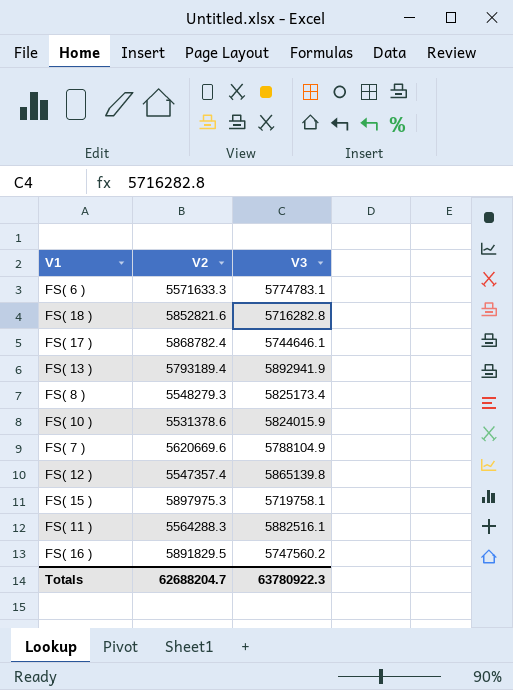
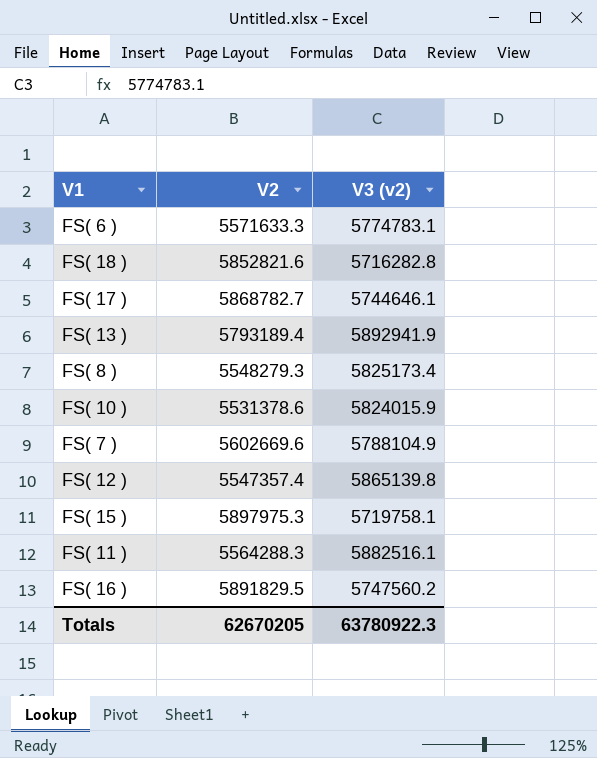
column name: V3 -> V3 (v2)
FS( 17 ) | V2: 5868782.4 -> 5868782.7
FS( 7 ) | V2: 5620669.6 -> 5602669.6
Totals | V2: 62688204.7 -> 62670205

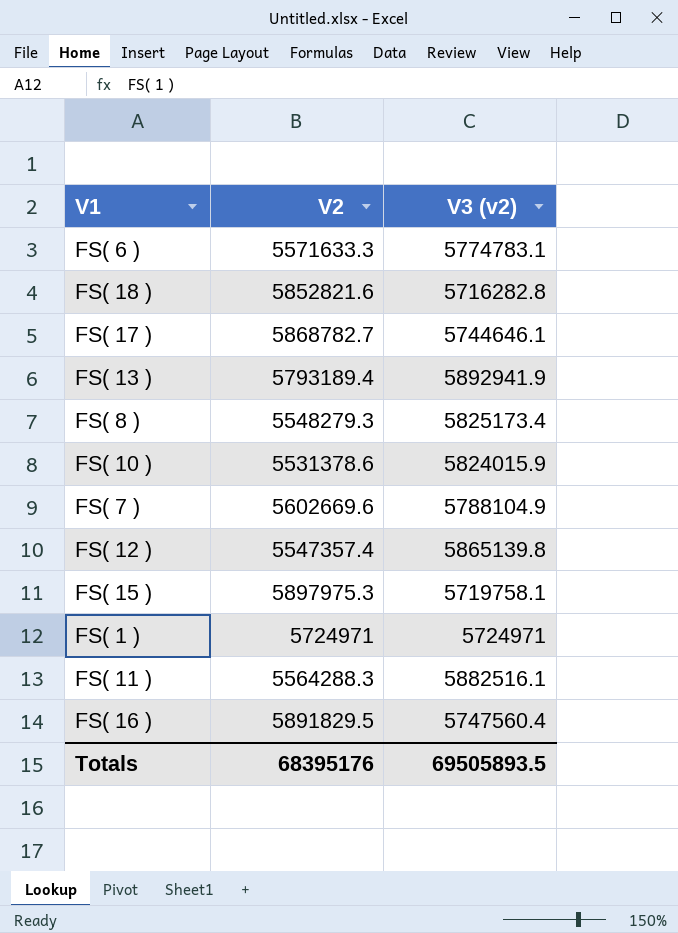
row FS( 1 ): none -> 5724971 | 5724971
FS( 16 ) | V3 (v2): 5747560.2 -> 5747560.4
Totals | V2: 62670205 -> 68395176
Totals | V3 (v2): 63780922.3 -> 69505893.5

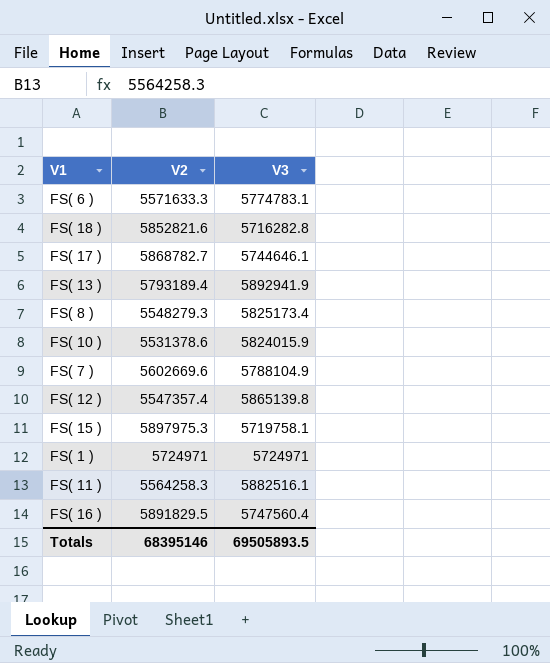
column name: V3 (v2) -> V3
FS( 11 ) | V2: 5564288.3 -> 5564258.3
Totals | V2: 68395176 -> 68395146

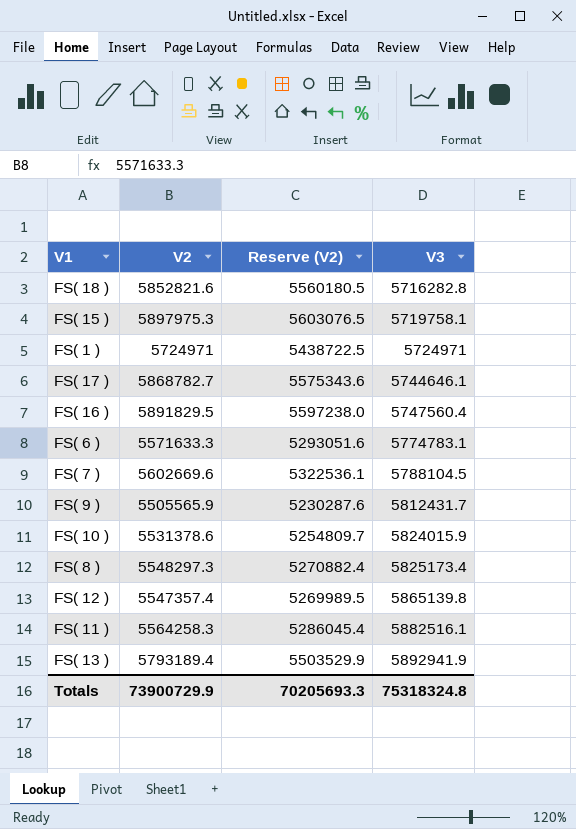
row order: none -> V3 ascending
column Reserve (V2) | formula: none -> [V2] * 0.95
FS( 7 ) | V3: 5788104.9 -> 5788104.5
row FS( 9 ): none -> 5505565.9 | 5230287.6 | 5812431.7
FS( 8 ) | V2: 5548279.3 -> 5548297.3
Totals | V2: 68395146 -> 73900729.9
Totals | V3: 69505893.5 -> 75318324.8

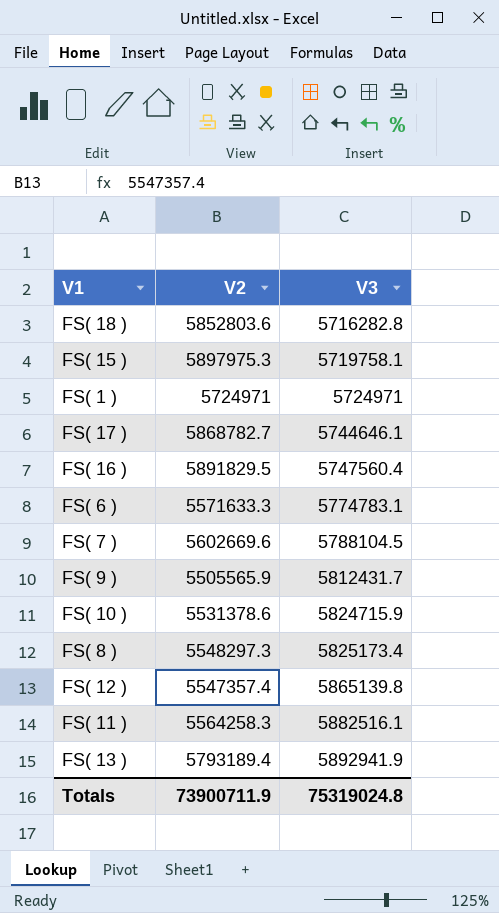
column Reserve (V2) | formula: [V2] * 0.95 -> none
FS( 18 ) | V2: 5852821.6 -> 5852803.6
FS( 10 ) | V3: 5824015.9 -> 5824715.9
Totals | V2: 73900729.9 -> 73900711.9
Totals | V3: 75318324.8 -> 75319024.8

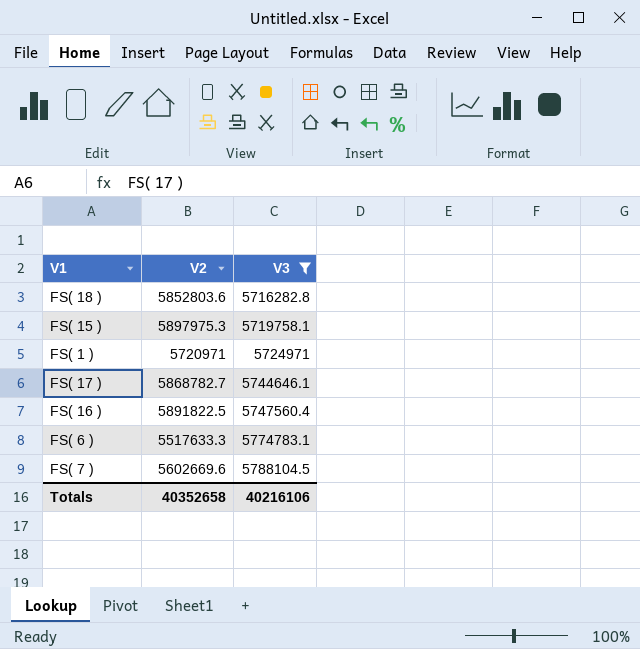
filter: none -> V3 <= 5788104.5
FS( 1 ) | V2: 5724971 -> 5720971
FS( 16 ) | V2: 5891829.5 -> 5891822.5
FS( 6 ) | V2: 5571633.3 -> 5517633.3
Totals | V2: 73900711.9 -> 40352658
Totals | V3: 75319024.8 -> 40216106

